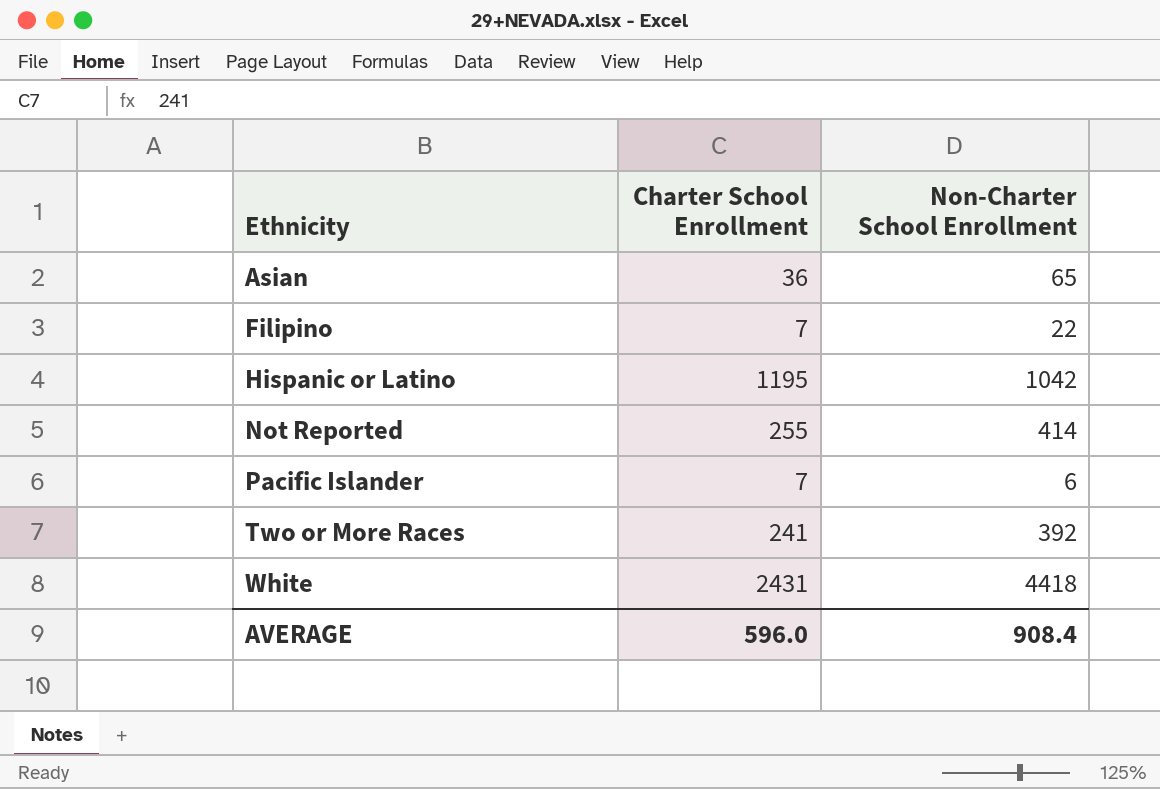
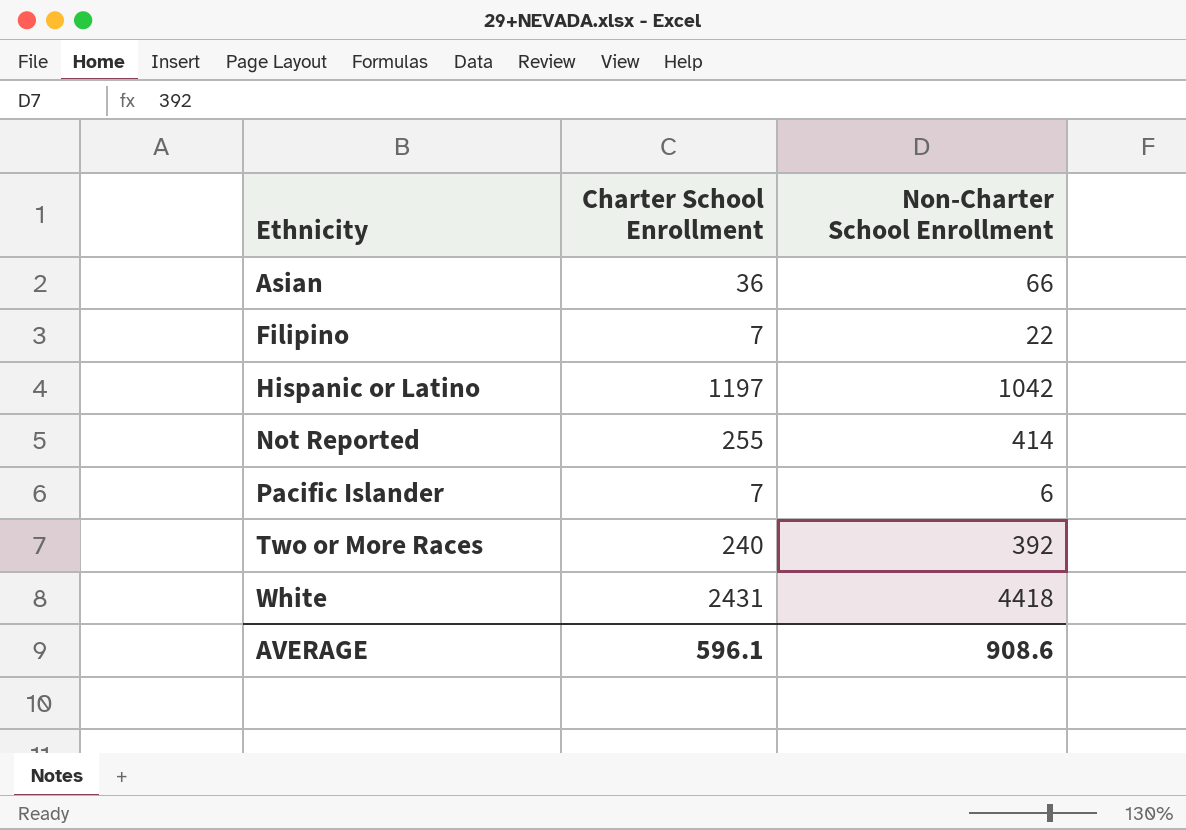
Asian | Non-Charter School Enrollment: 65 -> 66
Hispanic or Latino | Charter School Enrollment: 1195 -> 1197
Two or More Races | Charter School Enrollment: 241 -> 240
AVERAGE | Charter School Enrollment: 596.0 -> 596.1
AVERAGE | Non-Charter School Enrollment: 908.4 -> 908.6

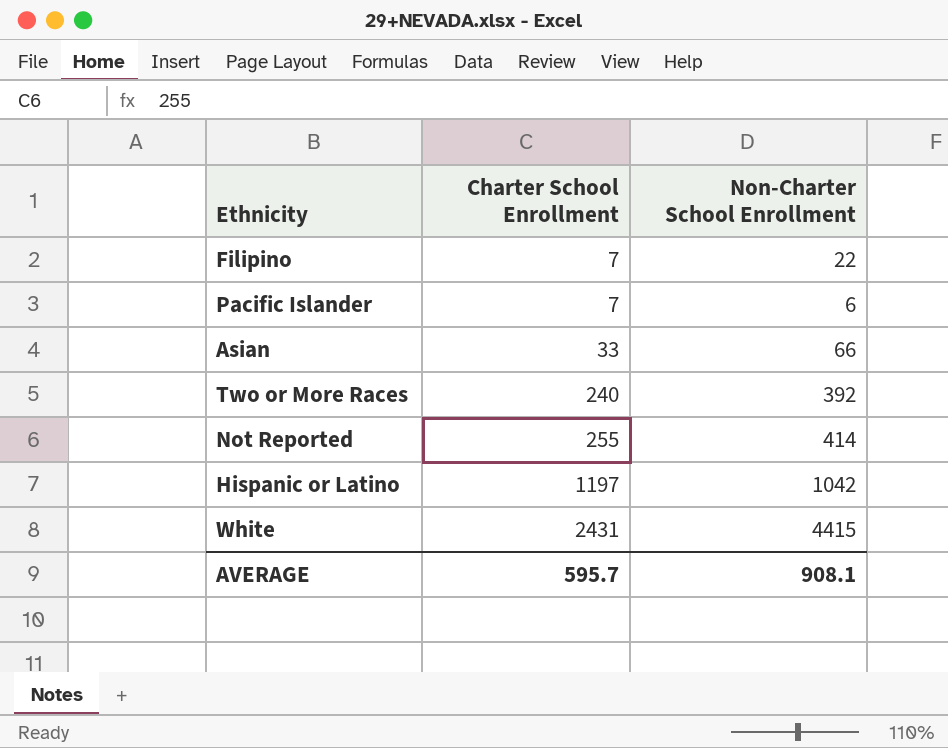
row order: Ethnicity ascending -> Charter School Enrollment ascending
Asian | Charter School Enrollment: 36 -> 33
White | Non-Charter School Enrollment: 4418 -> 4415
AVERAGE | Charter School Enrollment: 596.1 -> 595.7
AVERAGE | Non-Charter School Enrollment: 908.6 -> 908.1

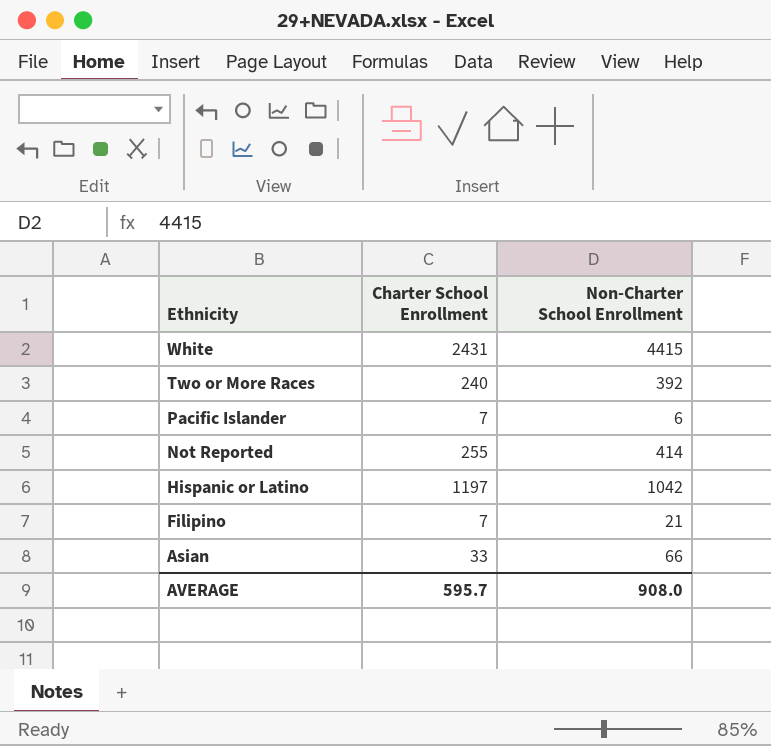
row order: Charter School Enrollment ascending -> Ethnicity descending
Filipino | Non-Charter School Enrollment: 22 -> 21
AVERAGE | Non-Charter School Enrollment: 908.1 -> 908.0

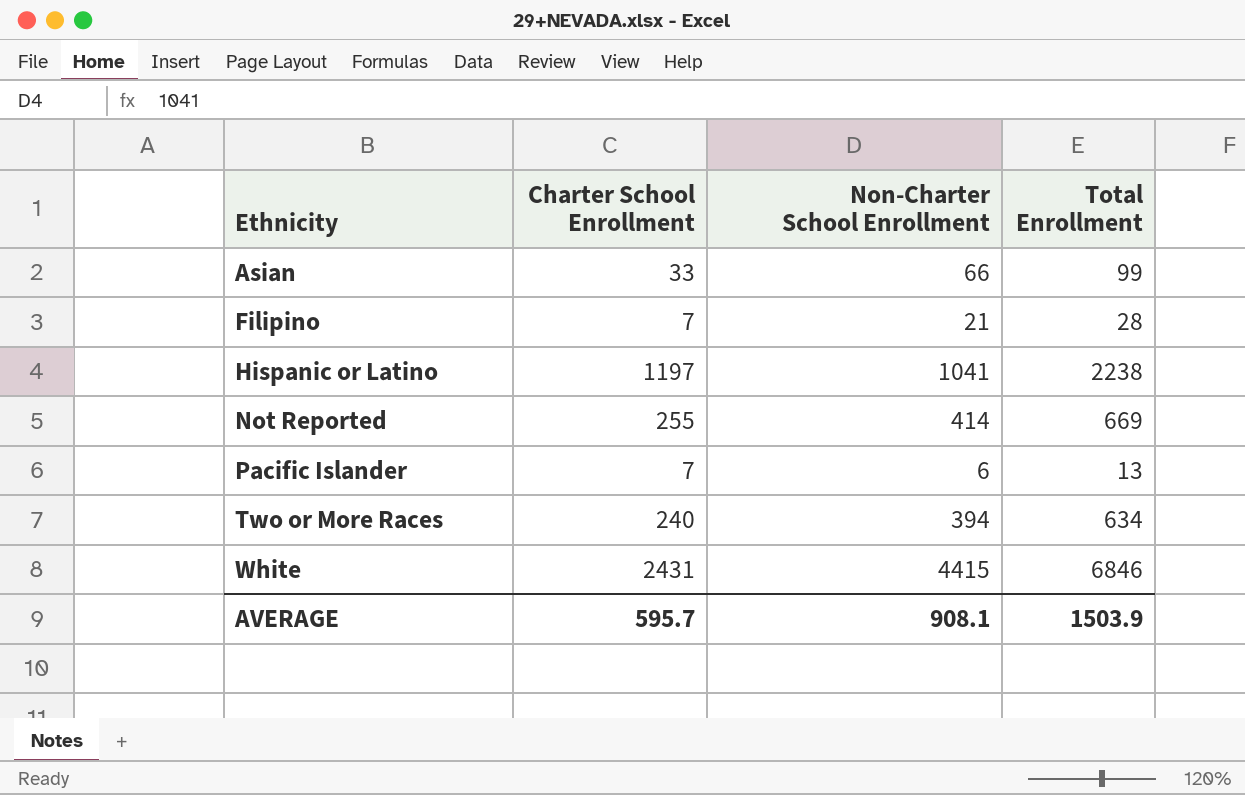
row order: Ethnicity descending -> Ethnicity ascending
column Total Enrollment | formula: none -> [Charter School Enrollment] + [Non-Charter School Enrollment]
Hispanic or Latino | Non-Charter School Enrollment: 1042 -> 1041
Two or More Races | Non-Charter School Enrollment: 392 -> 394
AVERAGE | Non-Charter School Enrollment: 908.0 -> 908.1

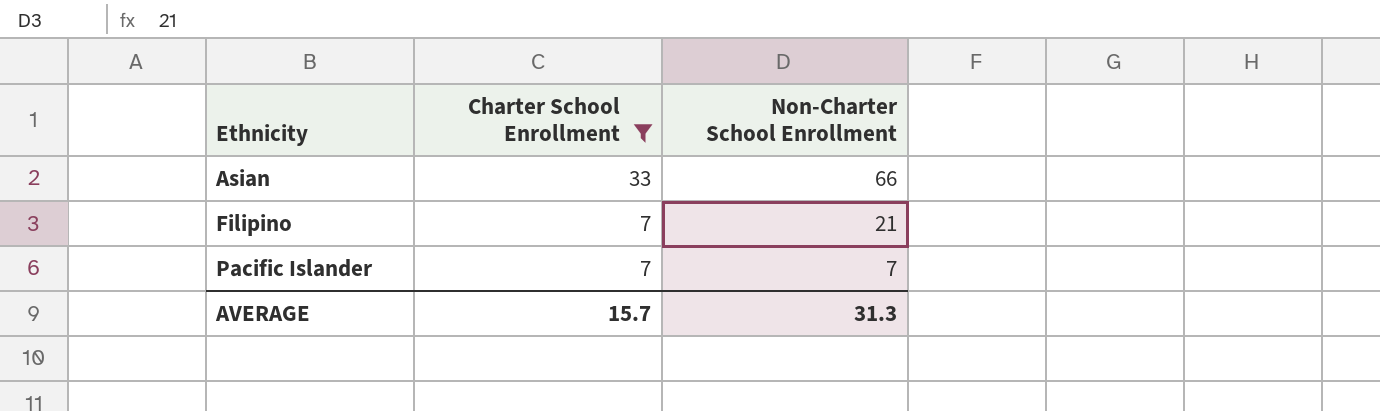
filter: none -> Charter School Enrollment <= 33
column Total Enrollment | formula: [Charter School Enrollment] + [Non-Charter School Enrollment] -> none
Pacific Islander | Non-Charter School Enrollment: 6 -> 7
AVERAGE | Charter School Enrollment: 595.7 -> 15.7
AVERAGE | Non-Charter School Enrollment: 908.1 -> 31.3

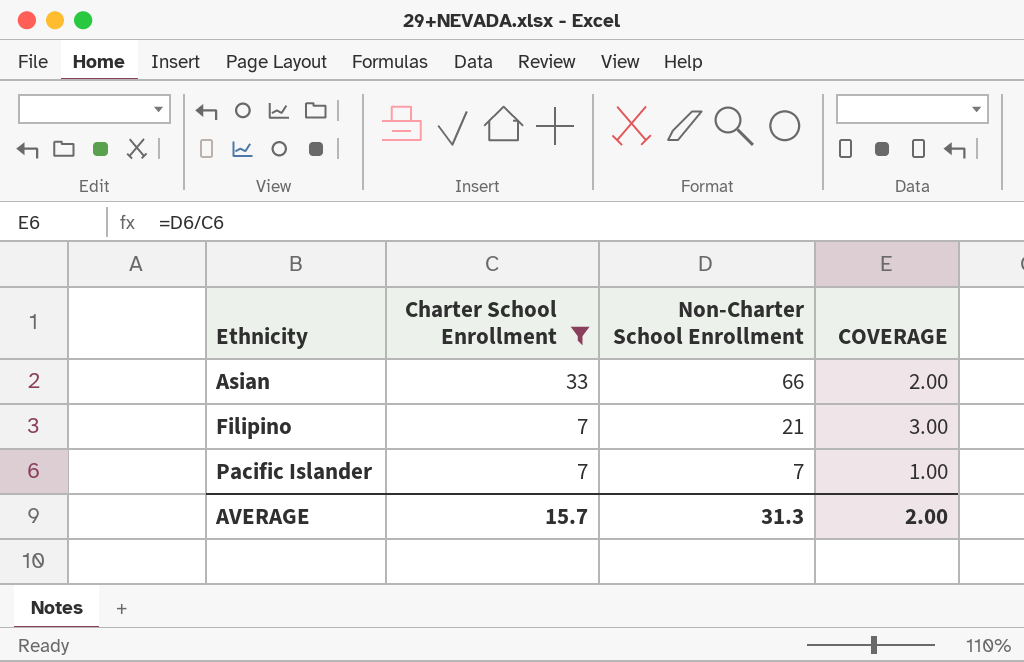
column COVERAGE | formula: none -> [Non-Charter School Enrollment] / [Charter School Enrollment]

